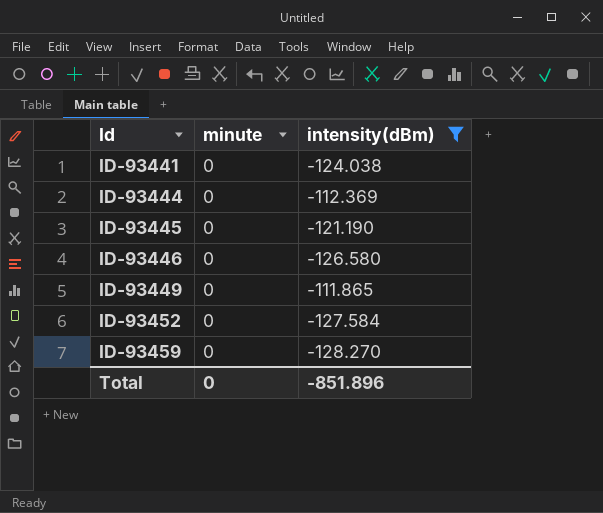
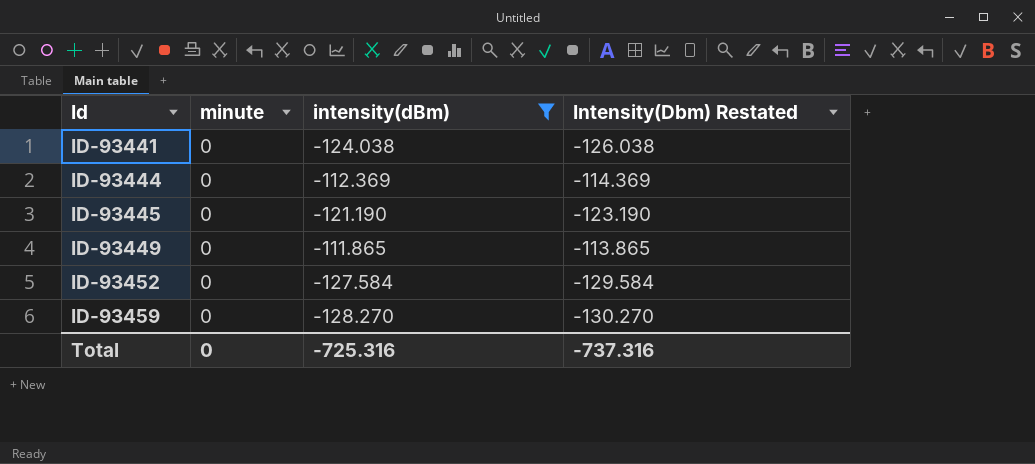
column Intensity(Dbm) Restated | formula: none -> [intensity(dBm)] - 2
row ID-93446: 0 | -126.580 -> none
Total | intensity(dBm): -851.896 -> -725.316

